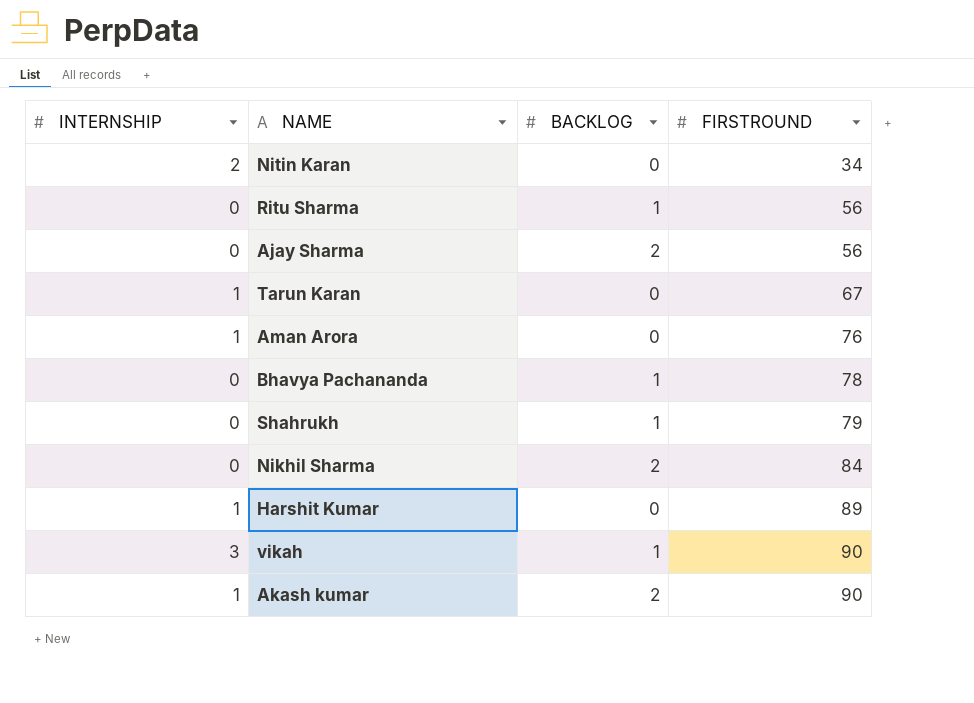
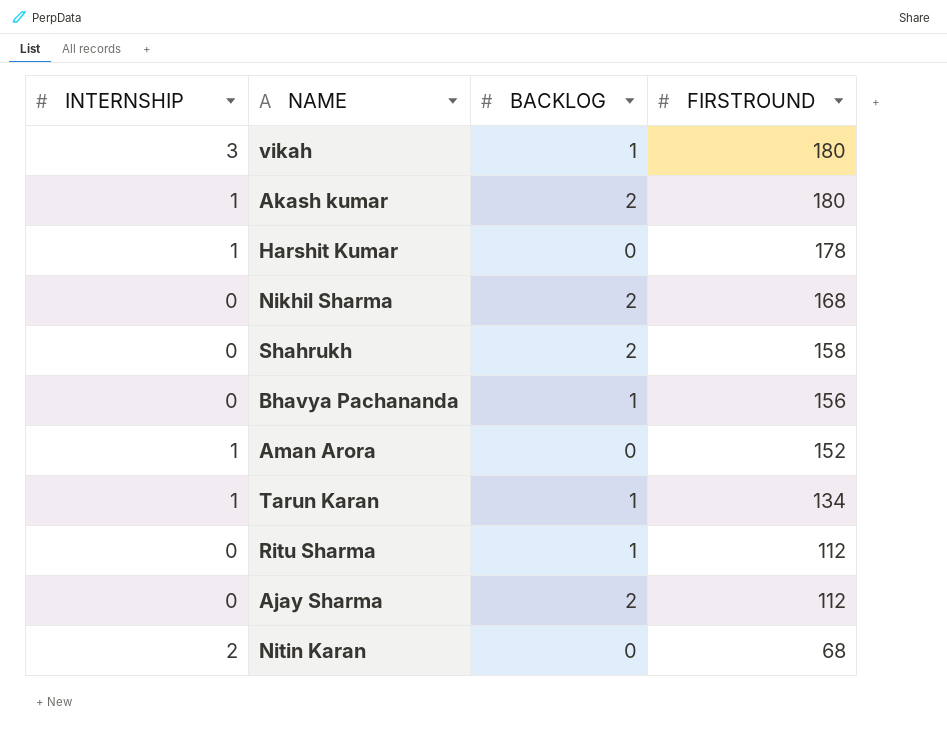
row order: FIRSTROUND ascending -> FIRSTROUND descending
vikah | FIRSTROUND: 90 -> 180
Akash kumar | FIRSTROUND: 90 -> 180
Harshit Kumar | FIRSTROUND: 89 -> 178
Nikhil Sharma | FIRSTROUND: 84 -> 168
Shahrukh | BACKLOG: 1 -> 2
Shahrukh | FIRSTROUND: 79 -> 158
Bhavya Pachananda | FIRSTROUND: 78 -> 156
Aman Arora | FIRSTROUND: 76 -> 152
Tarun Karan | BACKLOG: 0 -> 1
Tarun Karan | FIRSTROUND: 67 -> 134
Ritu Sharma | FIRSTROUND: 56 -> 112
Ajay Sharma | FIRSTROUND: 56 -> 112
Nitin Karan | FIRSTROUND: 34 -> 68

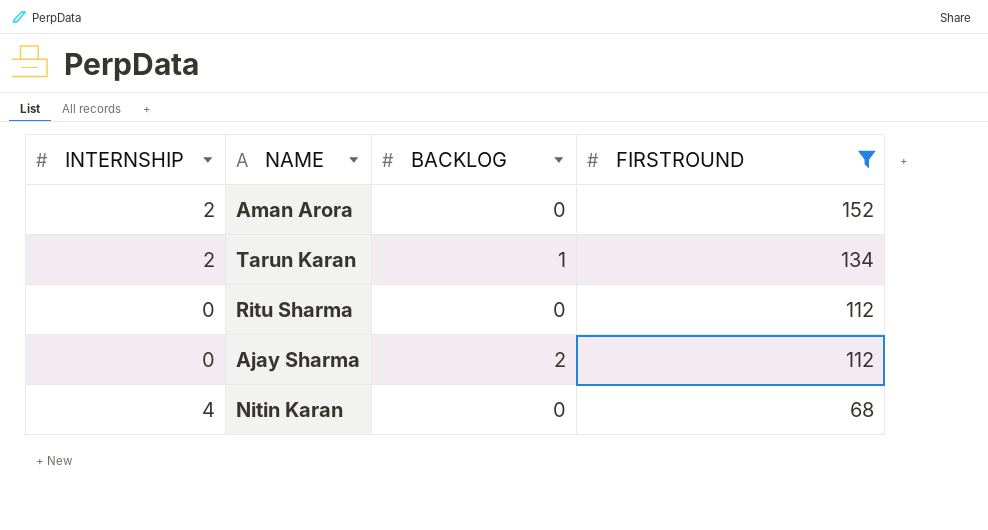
filter: none -> FIRSTROUND <= 152
Aman Arora | INTERNSHIP: 1 -> 2
Tarun Karan | INTERNSHIP: 1 -> 2
Ritu Sharma | BACKLOG: 1 -> 0
Nitin Karan | INTERNSHIP: 2 -> 4

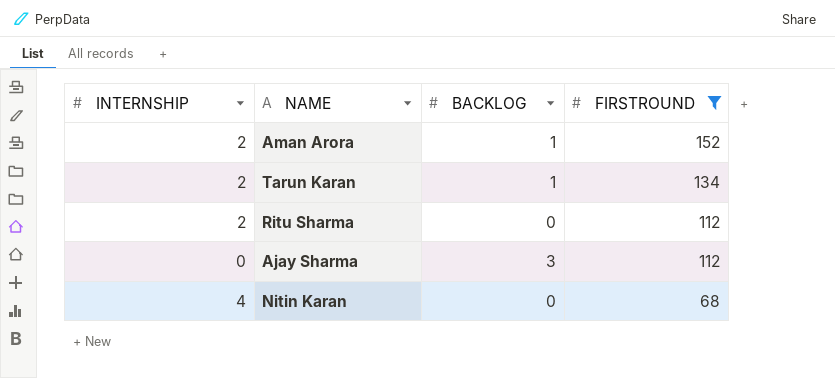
Aman Arora | BACKLOG: 0 -> 1
Ritu Sharma | INTERNSHIP: 0 -> 2
Ajay Sharma | BACKLOG: 2 -> 3

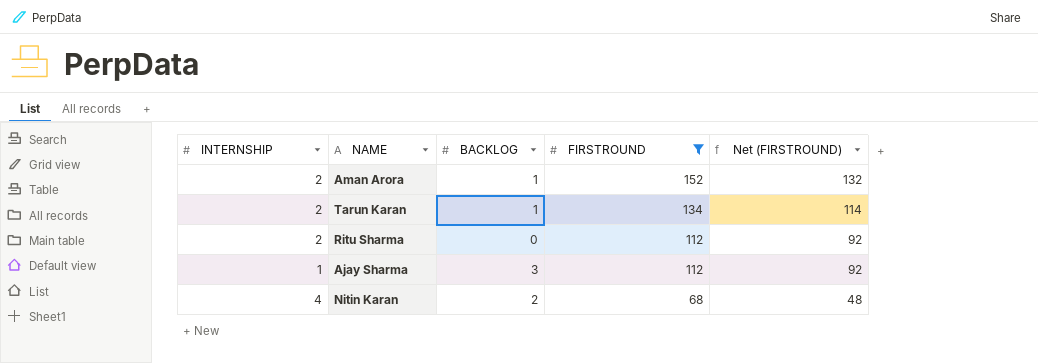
column Net (FIRSTROUND) | formula: none -> [FIRSTROUND] - 20
Ajay Sharma | INTERNSHIP: 0 -> 1
Nitin Karan | BACKLOG: 0 -> 2

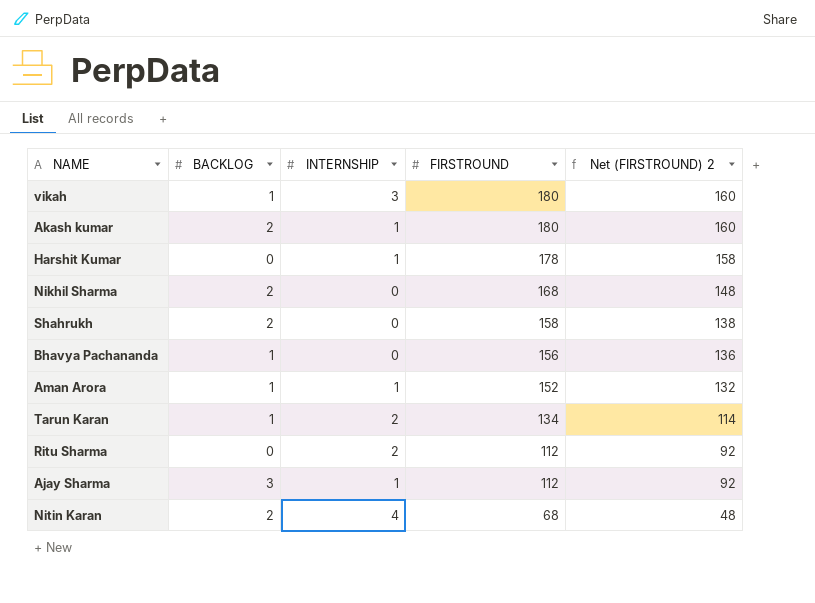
filter: FIRSTROUND <= 152 -> none
column INTERNSHIP | position: 1 -> 3
column name: Net (FIRSTROUND) -> Net (FIRSTROUND) 2
Aman Arora | INTERNSHIP: 2 -> 1

